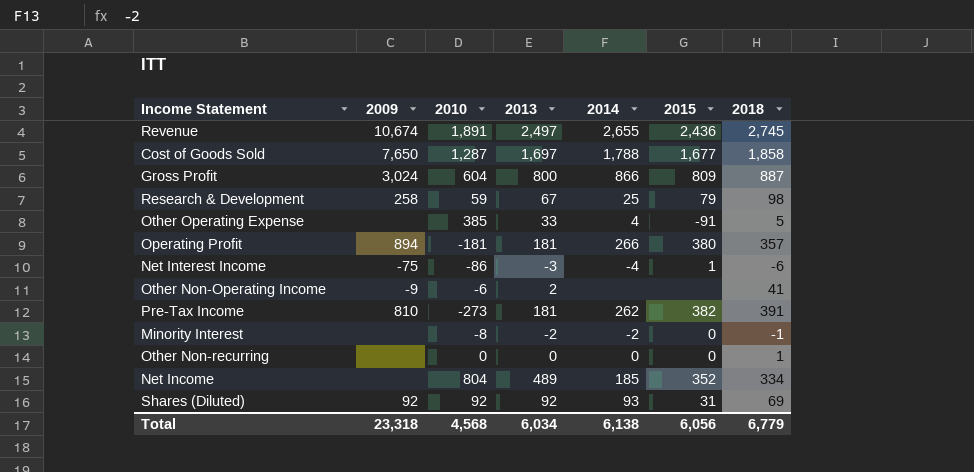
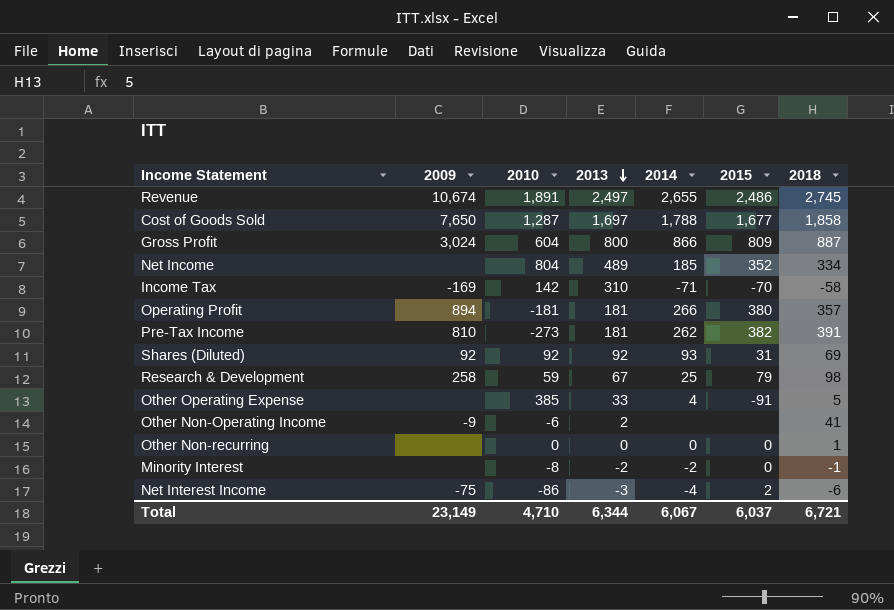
row order: none -> 2013 descending
Revenue | 2015: 2,436 -> 2,486
row Income Tax: none -> -169 | 142 | 310 | -71 | -70 | -58
Net Interest Income | 2015: 1 -> 2
Total | 2009: 23,318 -> 23,149
Total | 2010: 4,568 -> 4,710
Total | 2013: 6,034 -> 6,344
Total | 2014: 6,138 -> 6,067
Total | 2015: 6,056 -> 6,037
Total | 2018: 6,779 -> 6,721

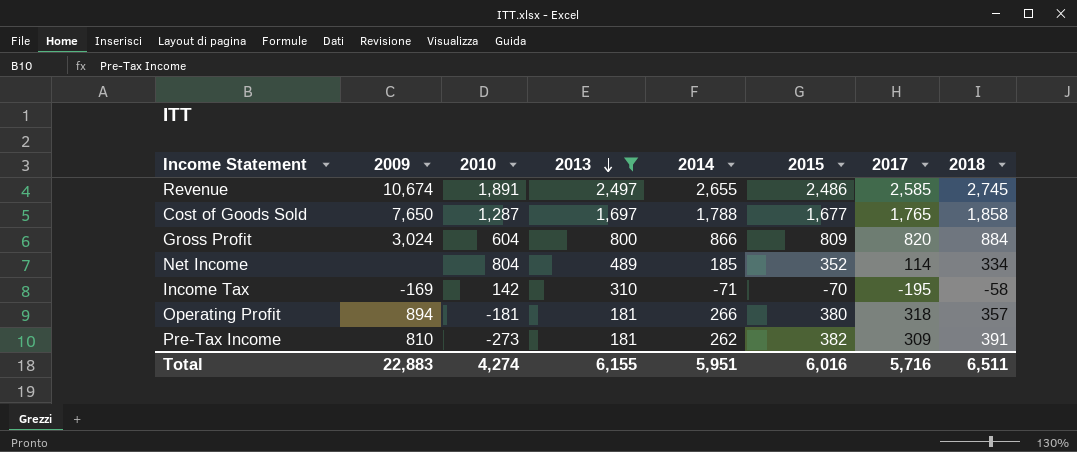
filter: none -> 2013 >= 181
column 2017 | position: none -> 7
Gross Profit | 2018: 887 -> 884
Total | 2009: 23,149 -> 22,883
Total | 2010: 4,710 -> 4,274
Total | 2013: 6,344 -> 6,155
Total | 2014: 6,067 -> 5,951
Total | 2015: 6,037 -> 6,016
Total | 2018: 6,721 -> 6,511

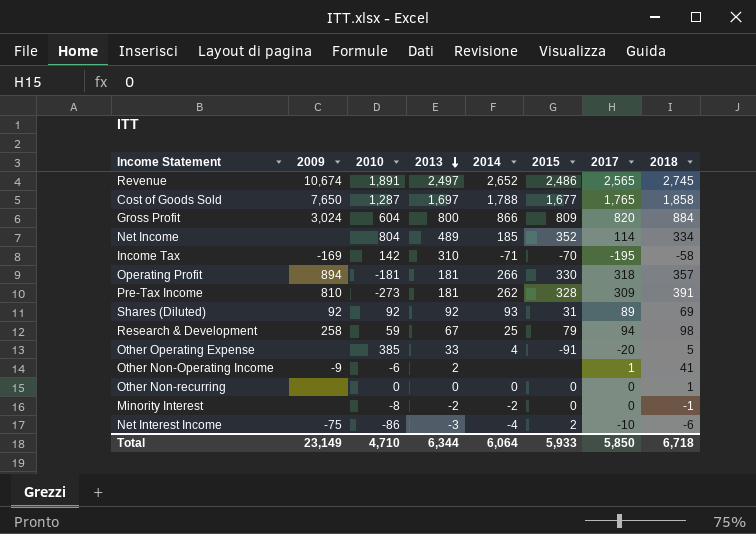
filter: 2013 >= 181 -> none
Revenue | 2014: 2,655 -> 2,652
Revenue | 2017: 2,585 -> 2,565
Operating Profit | 2015: 380 -> 330
Pre-Tax Income | 2015: 382 -> 328
Total | 2009: 22,883 -> 23,149
Total | 2010: 4,274 -> 4,710
Total | 2013: 6,155 -> 6,344
Total | 2014: 5,951 -> 6,064
Total | 2015: 6,016 -> 5,933
Total | 2017: 5,716 -> 5,850
Total | 2018: 6,511 -> 6,718

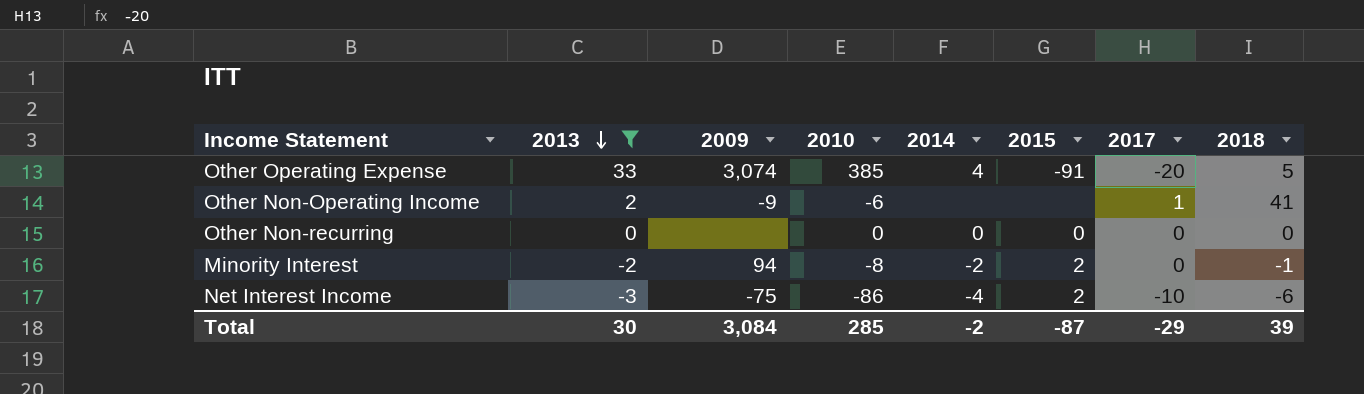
filter: none -> 2013 <= 33
column 2013 | position: 4 -> 2
Other Operating Expense | 2009: none -> 3,074
Other Non-recurring | 2018: 1 -> 0
Minority Interest | 2009: none -> 94
Minority Interest | 2015: 0 -> 2
Total | 2013: 6,344 -> 30
Total | 2009: 23,149 -> 3,084
Total | 2010: 4,710 -> 285
Total | 2014: 6,064 -> -2
Total | 2015: 5,933 -> -87
Total | 2017: 5,850 -> -29
Total | 2018: 6,718 -> 39

